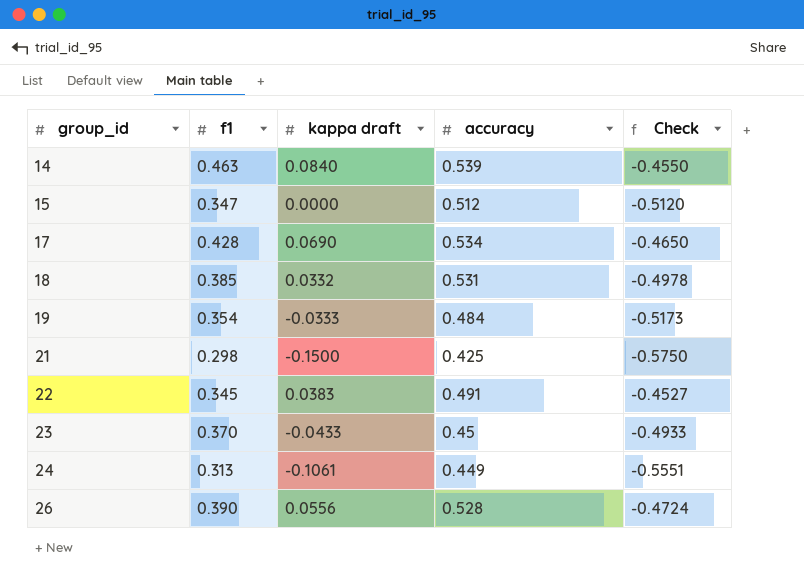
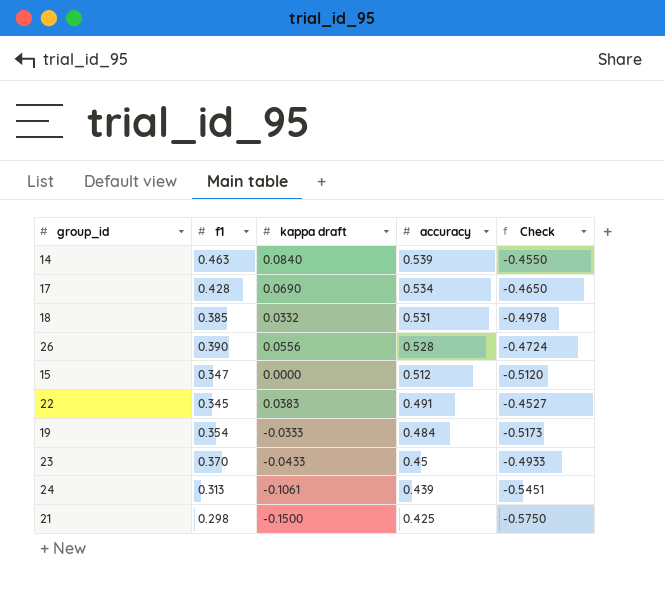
row order: group_id ascending -> accuracy descending
24 | accuracy: 0.449 -> 0.439
24 | Check: -0.5551 -> -0.5451

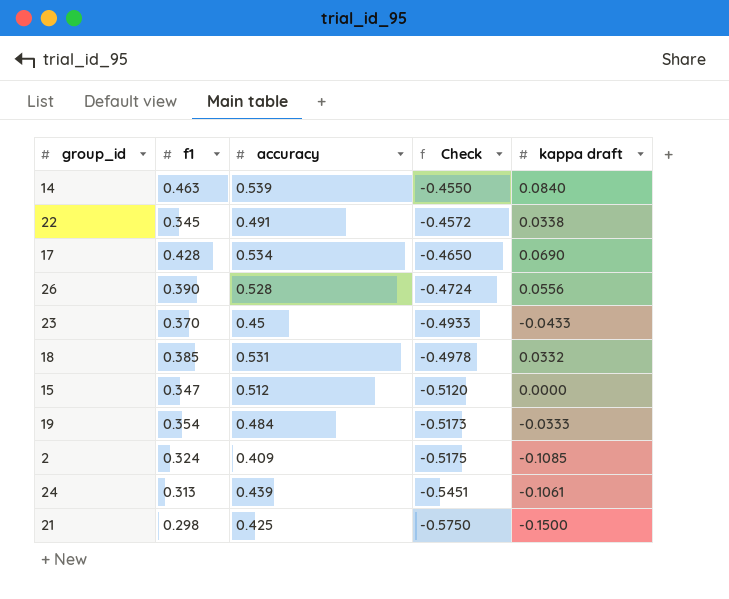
row order: accuracy descending -> Check descending
column kappa draft | position: 3 -> 5
22 | Check: -0.4527 -> -0.4572
22 | kappa draft: 0.0383 -> 0.0338
row 2: none -> 0.324 | 0.409 | -0.5175 | -0.1085

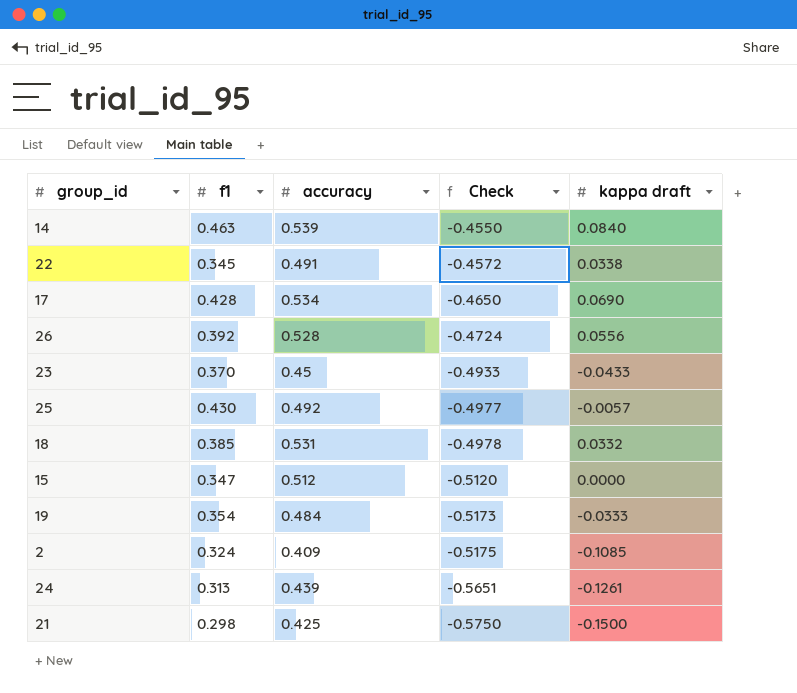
26 | f1: 0.390 -> 0.392
row 25: none -> 0.430 | 0.492 | -0.4977 | -0.0057
24 | Check: -0.5451 -> -0.5651
24 | kappa draft: -0.1061 -> -0.1261

